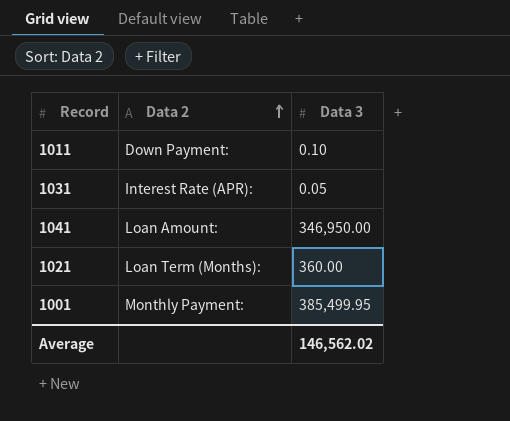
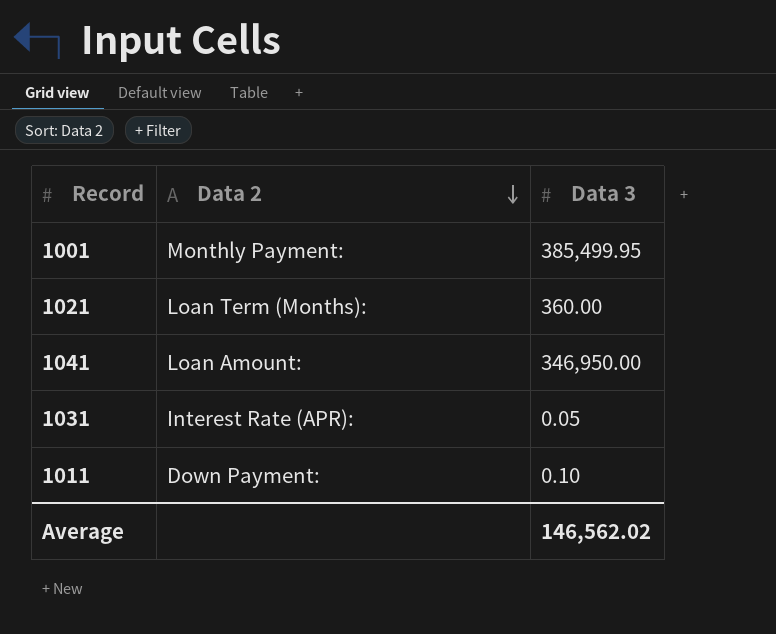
row order: Data 2 ascending -> Data 2 descending

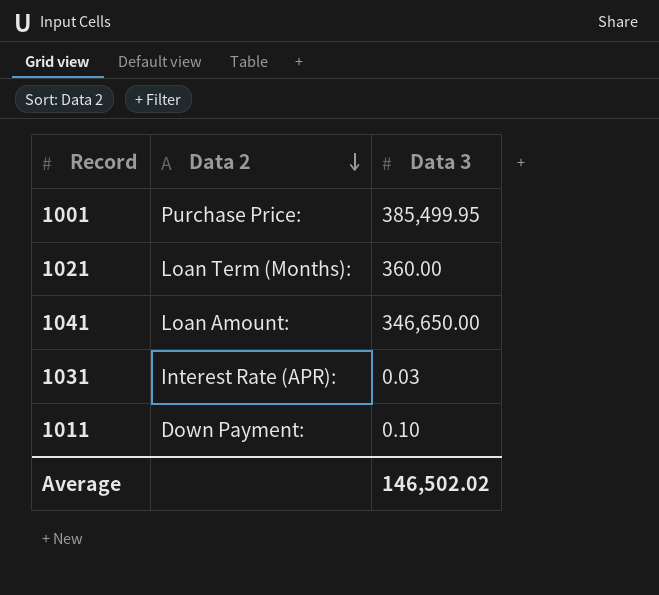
1001 | Data 2: Monthly Payment: -> Purchase Price:
1041 | Data 3: 346,950.00 -> 346,650.00
1031 | Data 3: 0.05 -> 0.03
Average | Data 3: 146,562.02 -> 146,502.02

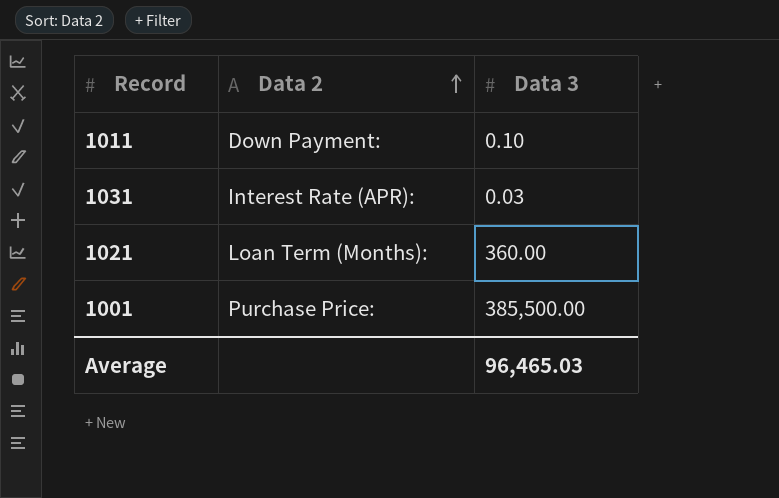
row order: Data 2 descending -> Data 2 ascending
row 1041: Loan Amount: | 346,650.00 -> none
1001 | Data 3: 385,499.95 -> 385,500.00
Average | Data 3: 146,502.02 -> 96,465.03

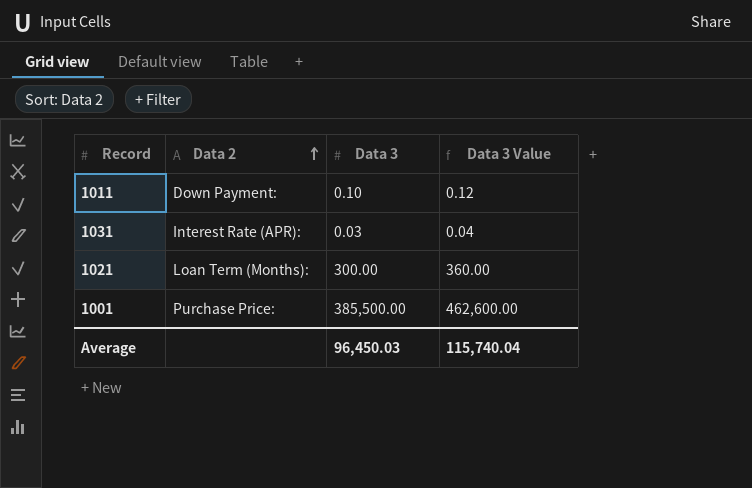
column Data 3 Value | formula: none -> [Data 3] * 1.2
1021 | Data 3: 360.00 -> 300.00
Average | Data 3: 96,465.03 -> 96,450.03

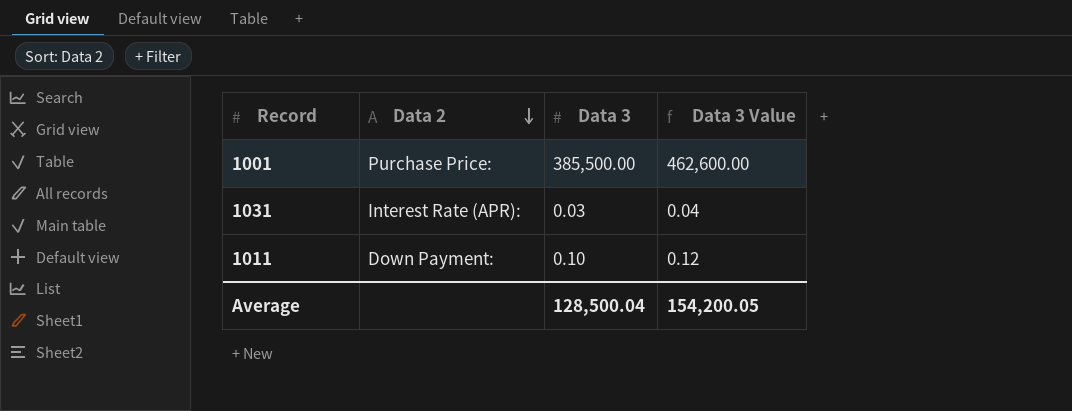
row order: Data 2 ascending -> Data 2 descending
row 1021: Loan Term (Months): | 300.00 | 360.00 -> none
Average | Data 3: 96,450.03 -> 128,500.04
Average | Data 3 Value: 115,740.04 -> 154,200.05

